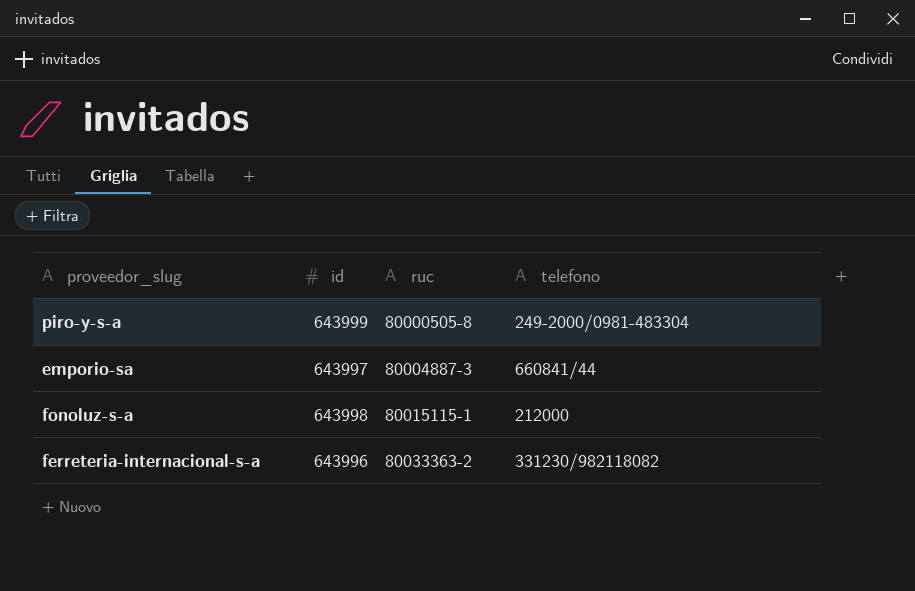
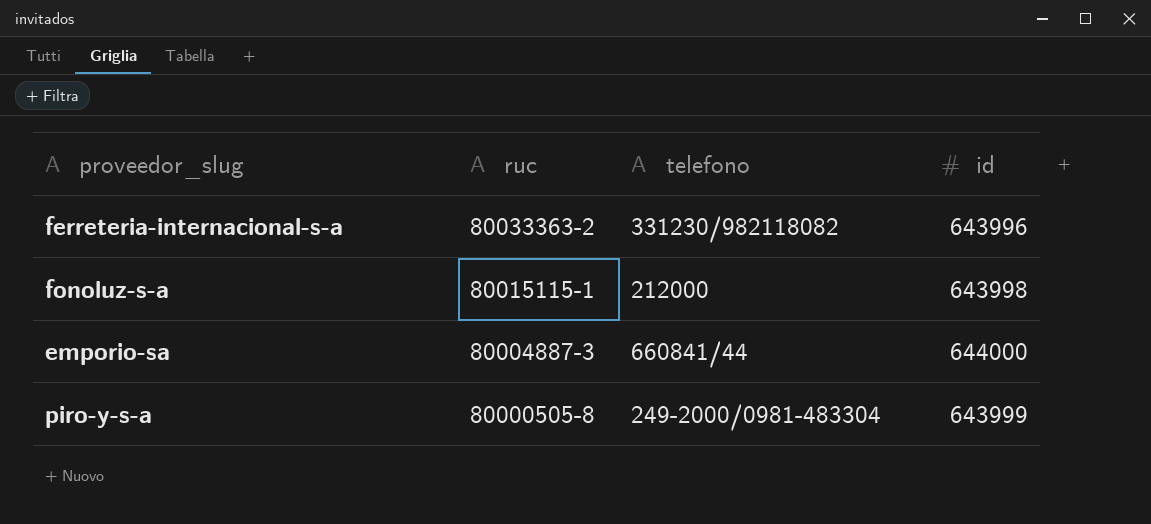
row order: ruc ascending -> ruc descending
column id | position: 2 -> 4
emporio-sa | id: 643997 -> 644000

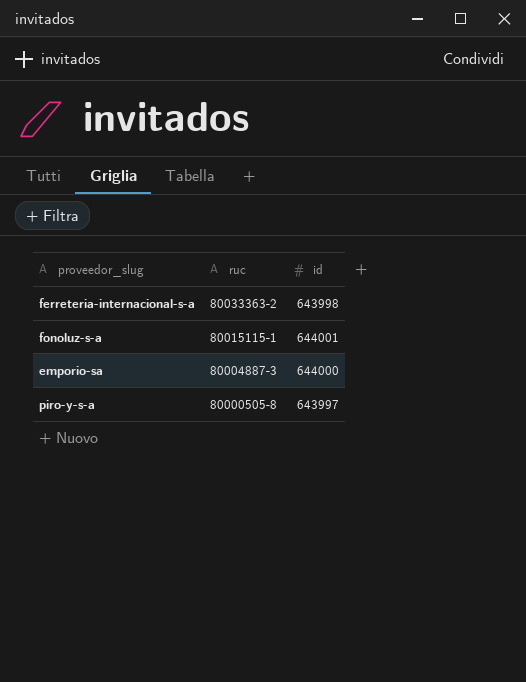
column telefono | position: 3 -> none
ferreteria-internacional-s-a | id: 643996 -> 643998
fonoluz-s-a | id: 643998 -> 644001
piro-y-s-a | id: 643999 -> 643997

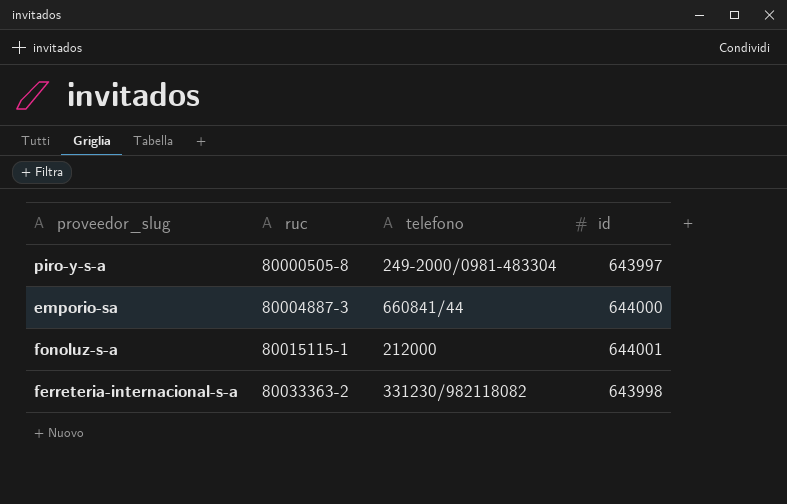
row order: ruc descending -> ruc ascending
column telefono | position: none -> 3

